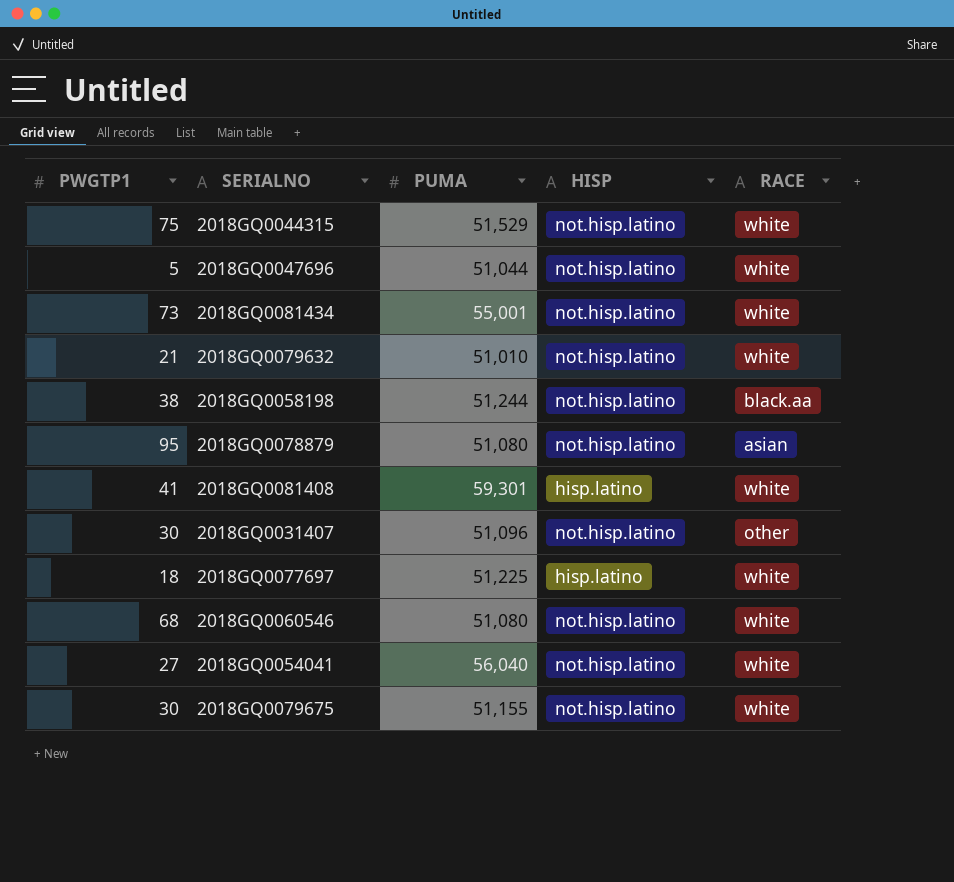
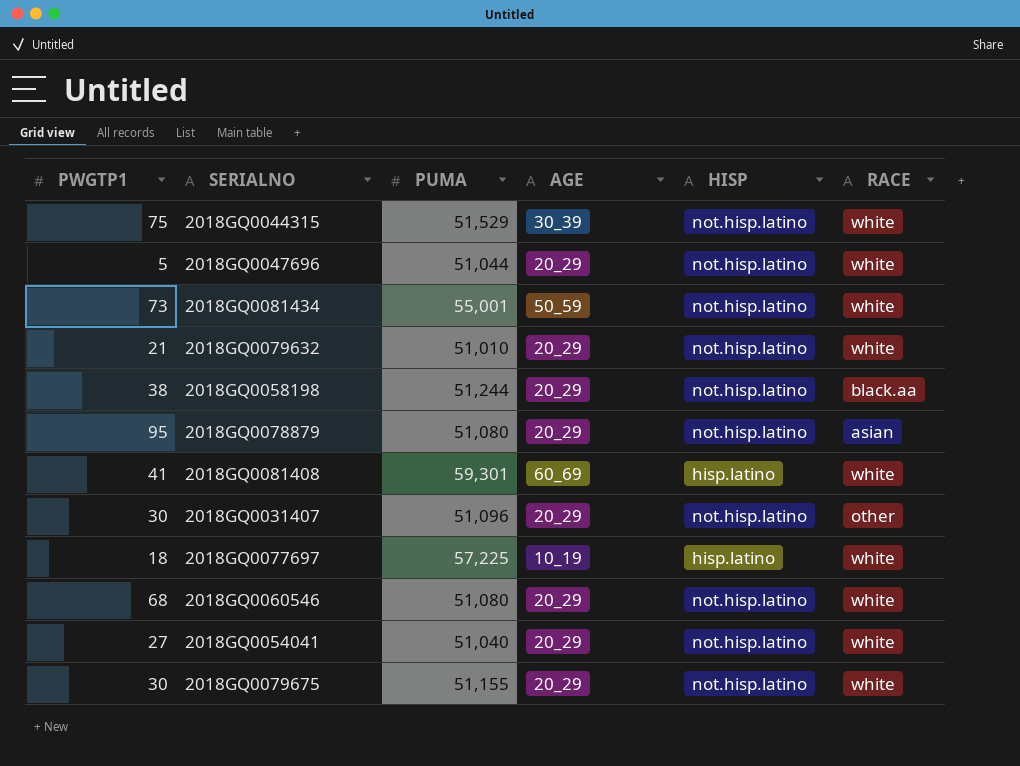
column AGE | position: none -> 4
2018GQ0077697 | PUMA: 51,225 -> 57,225
2018GQ0054041 | PUMA: 56,040 -> 51,040

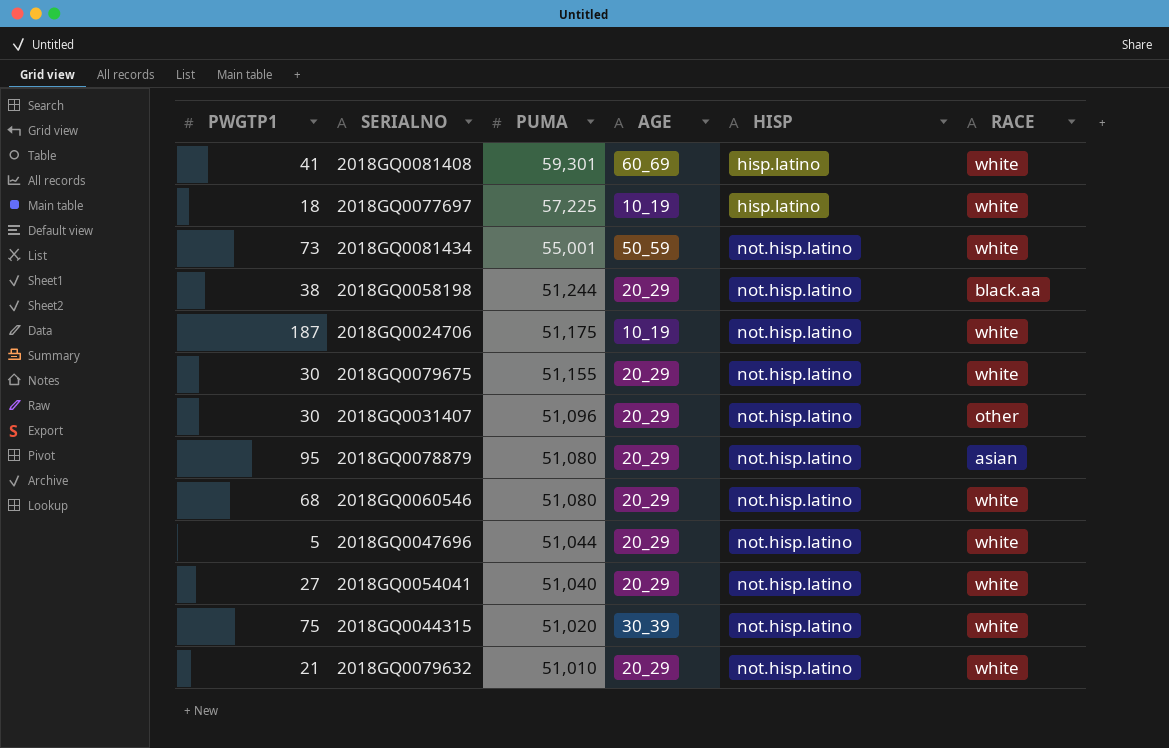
row order: none -> PUMA descending
row 2018GQ0024706: none -> 187 | 51,175 | 10_19 | not.hisp.latino | white
2018GQ0044315 | PUMA: 51,529 -> 51,020

